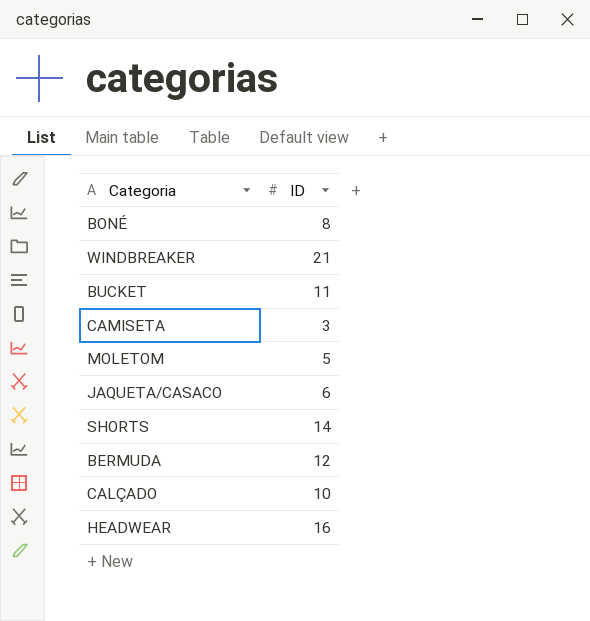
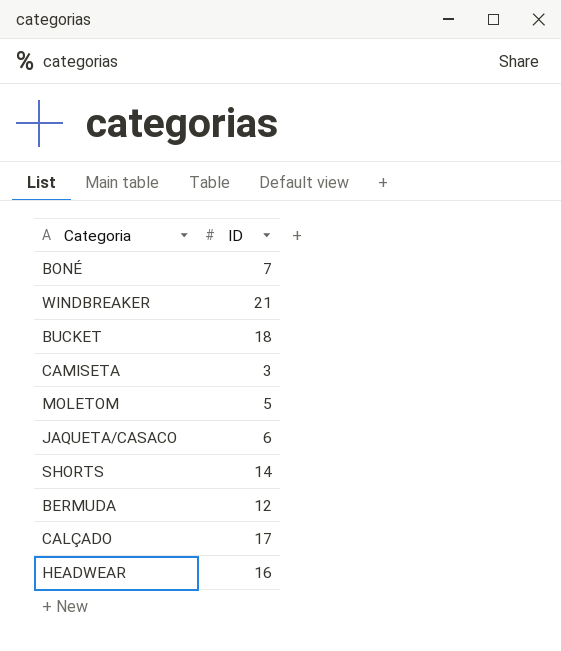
BONÉ | ID: 8 -> 7
BUCKET | ID: 11 -> 18
CALÇADO | ID: 10 -> 17

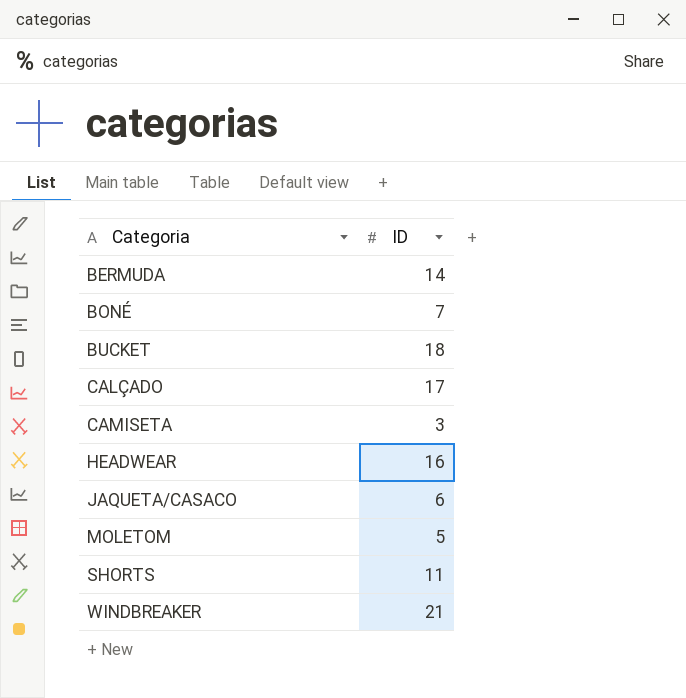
row order: none -> Categoria ascending
BERMUDA | ID: 12 -> 14
SHORTS | ID: 14 -> 11

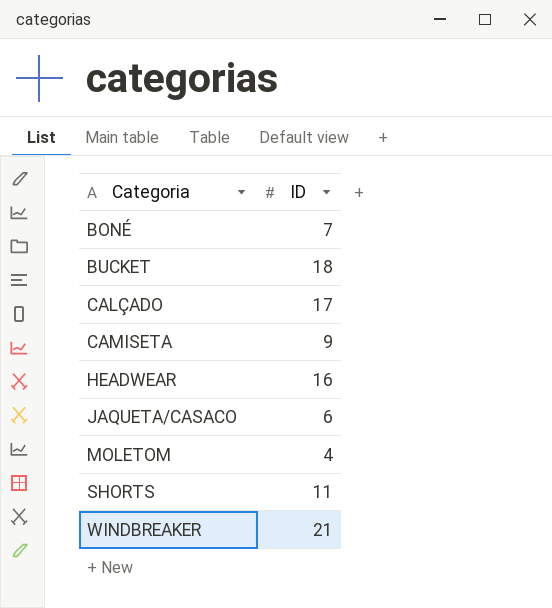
row BERMUDA: 14 -> none
CAMISETA | ID: 3 -> 9
MOLETOM | ID: 5 -> 4

